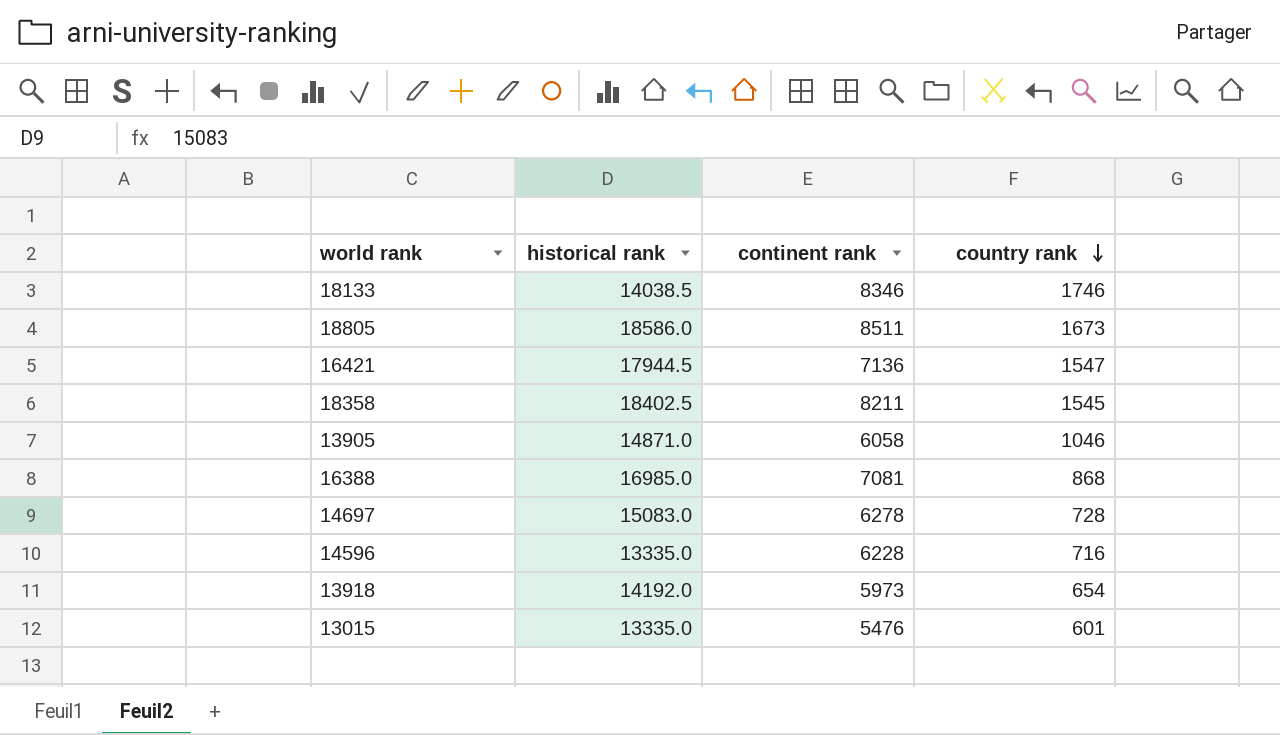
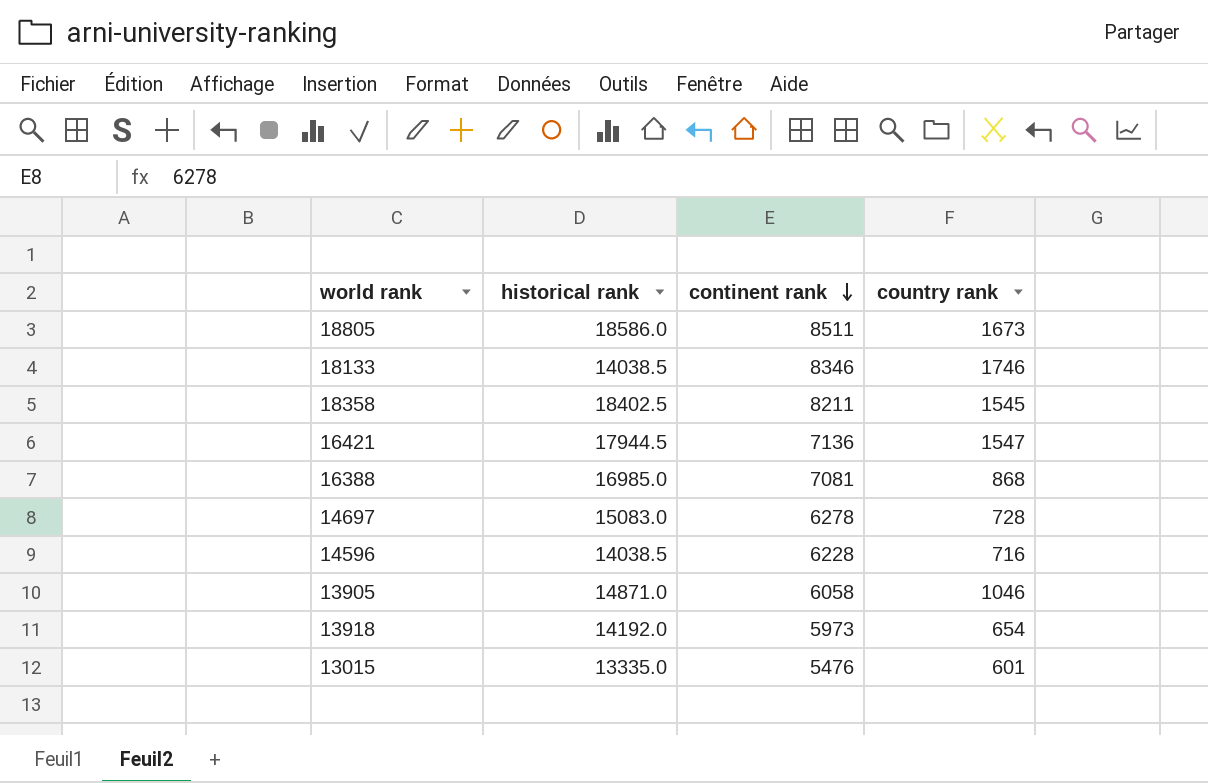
row order: country rank descending -> continent rank descending
14596 | historical rank: 13335.0 -> 14038.5

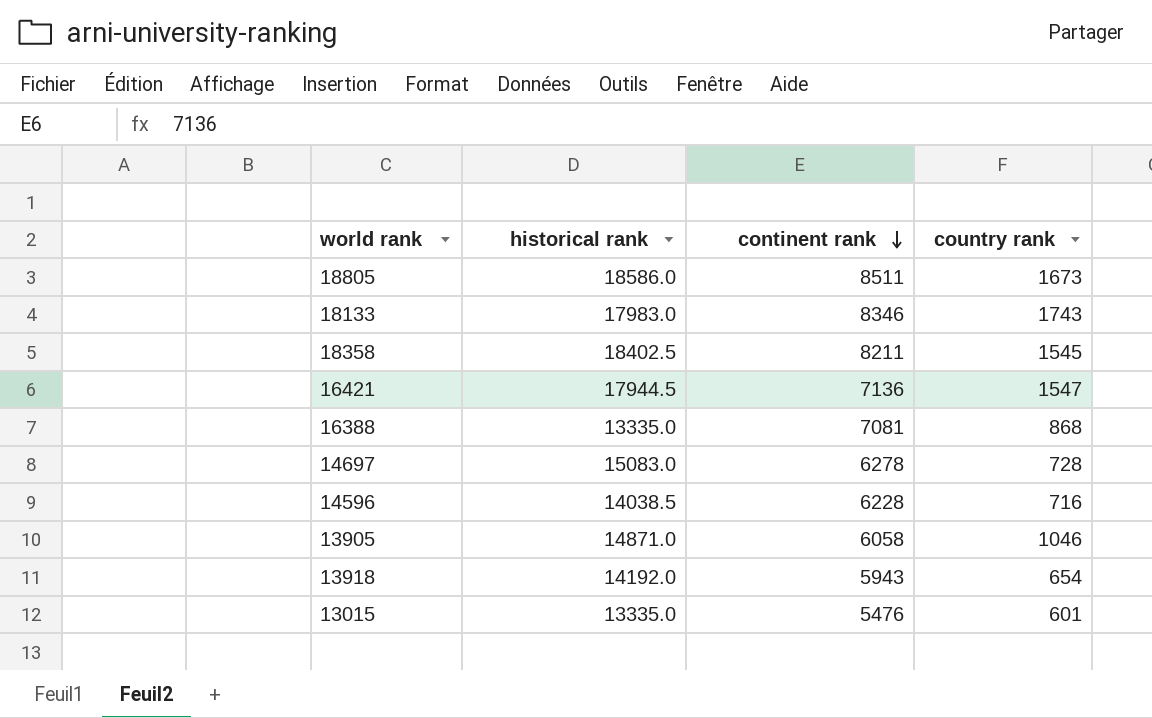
18133 | historical rank: 14038.5 -> 17983.0
18133 | country rank: 1746 -> 1743
16388 | historical rank: 16985.0 -> 13335.0
13918 | continent rank: 5973 -> 5943

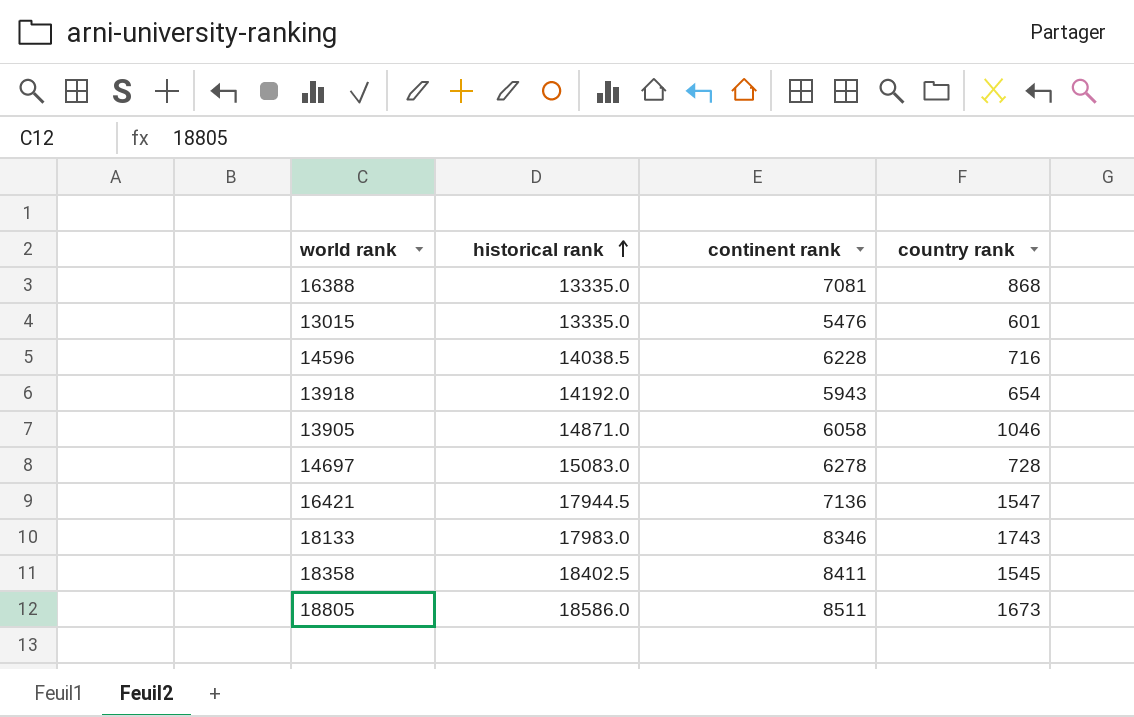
row order: continent rank descending -> historical rank ascending
18358 | continent rank: 8211 -> 8411

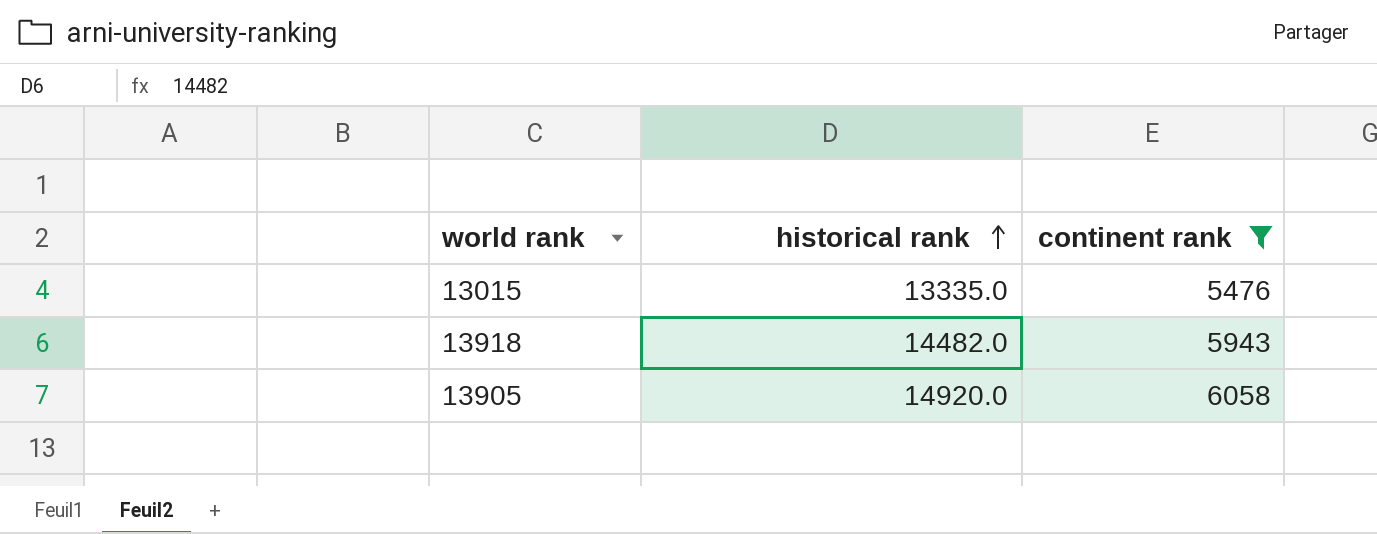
filter: none -> continent rank <= 6058
column country rank | position: 4 -> none
13918 | historical rank: 14192.0 -> 14482.0
13905 | historical rank: 14871.0 -> 14920.0

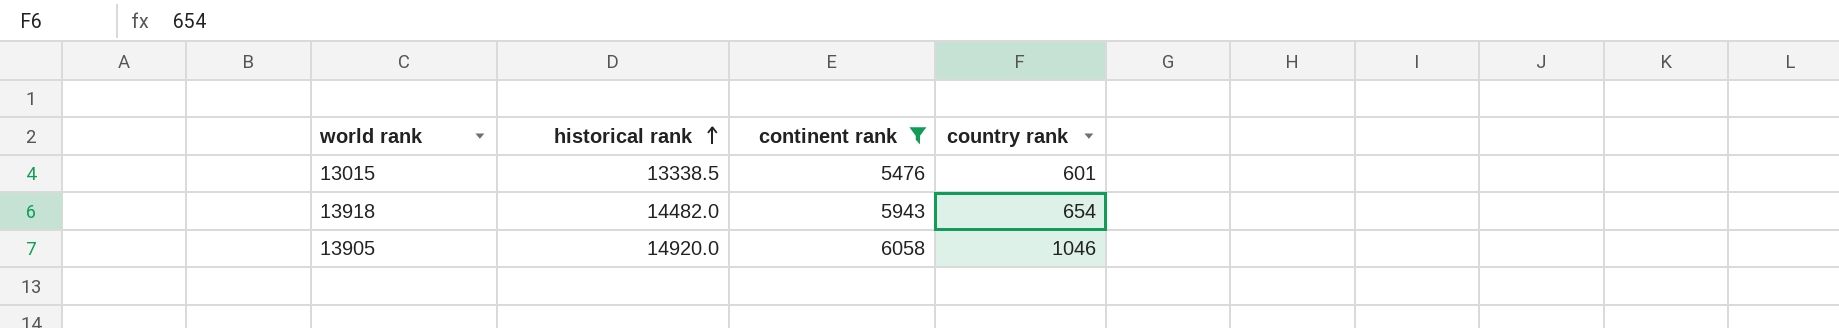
column country rank | position: none -> 4
13015 | historical rank: 13335.0 -> 13338.5

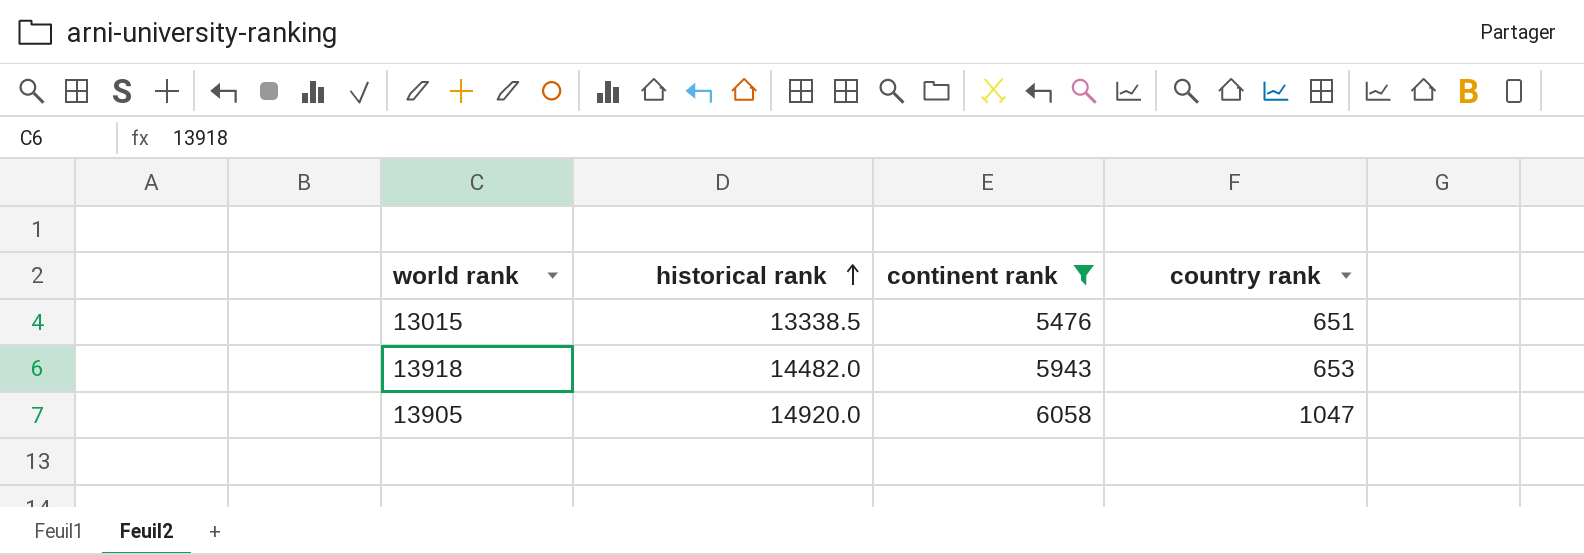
13015 | country rank: 601 -> 651
13918 | country rank: 654 -> 653
13905 | country rank: 1046 -> 1047

